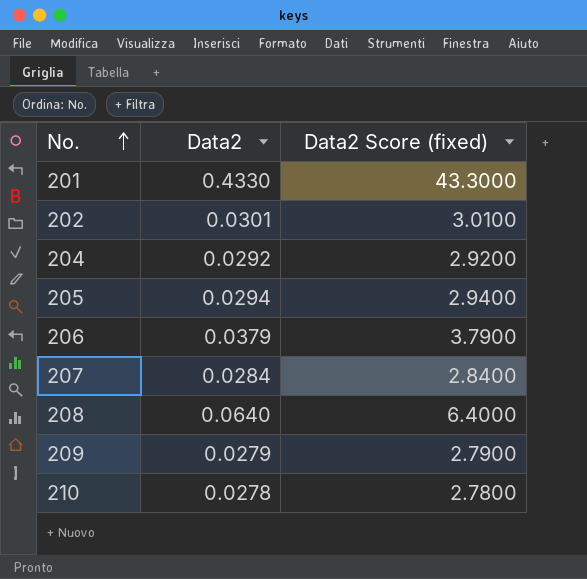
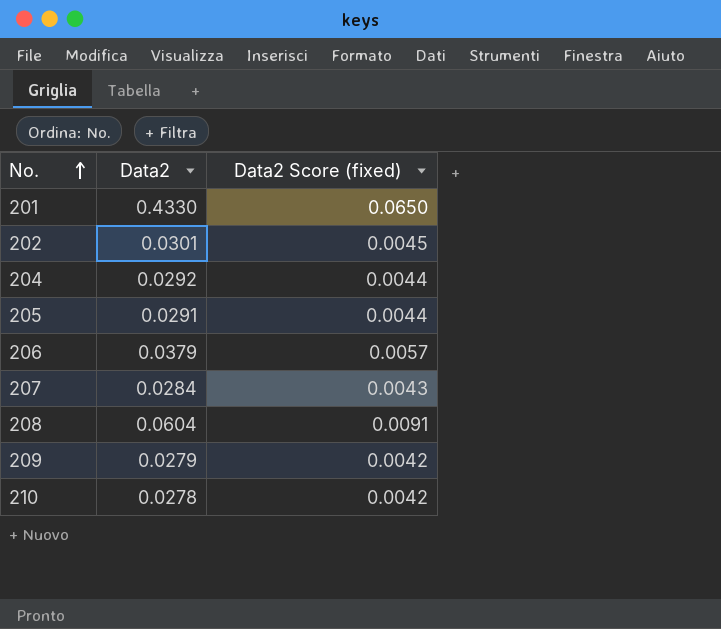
column Data2 Score (fixed) | formula: [Data2] * 100 -> [Data2] * 0.15
205 | Data2: 0.0294 -> 0.0291
208 | Data2: 0.0640 -> 0.0604

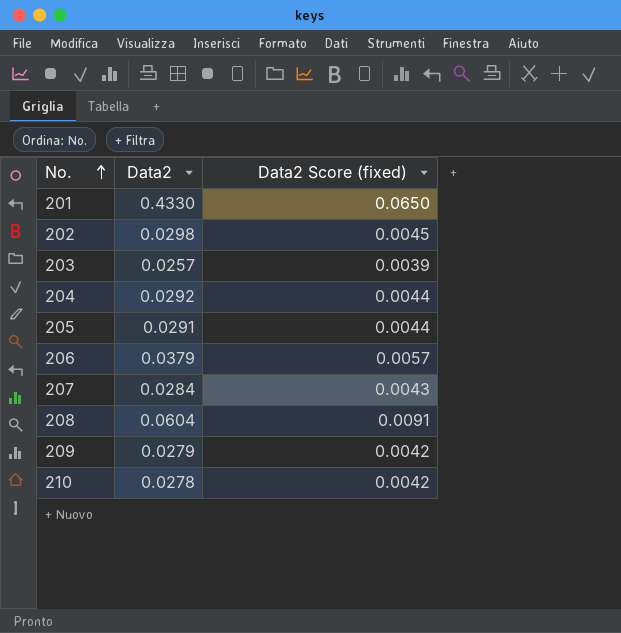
202 | Data2: 0.0301 -> 0.0298
row 203: none -> 0.0257 | 0.0039

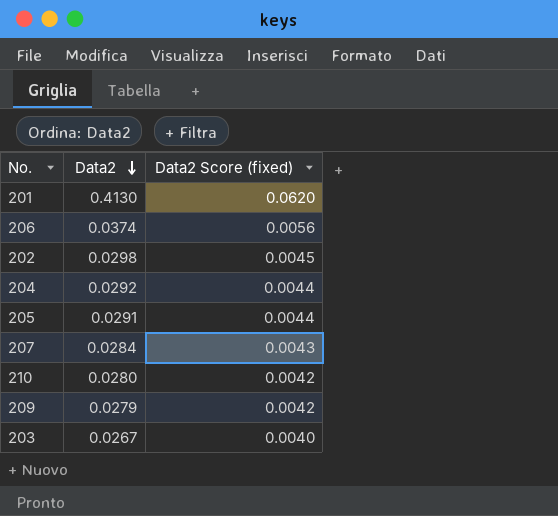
row order: No. ascending -> Data2 descending
row 208: 0.0604 | 0.0091 -> none
201 | Data2: 0.4330 -> 0.4130
201 | Data2 Score (fixed): 0.0650 -> 0.0620
206 | Data2: 0.0379 -> 0.0374
206 | Data2 Score (fixed): 0.0057 -> 0.0056
210 | Data2: 0.0278 -> 0.0280
203 | Data2: 0.0257 -> 0.0267
203 | Data2 Score (fixed): 0.0039 -> 0.0040

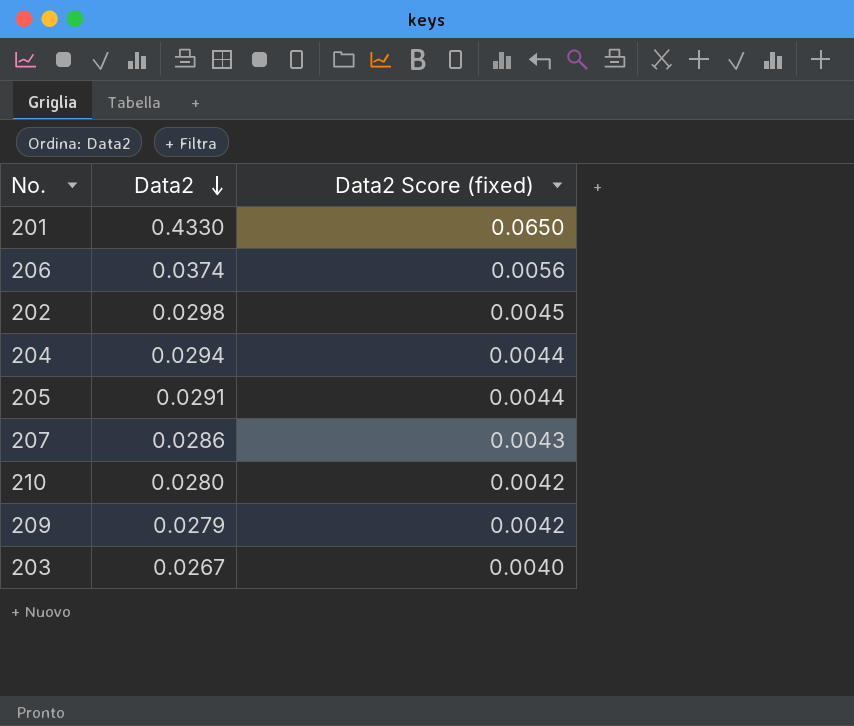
201 | Data2: 0.4130 -> 0.4330
201 | Data2 Score (fixed): 0.0620 -> 0.0650
204 | Data2: 0.0292 -> 0.0294
207 | Data2: 0.0284 -> 0.0286

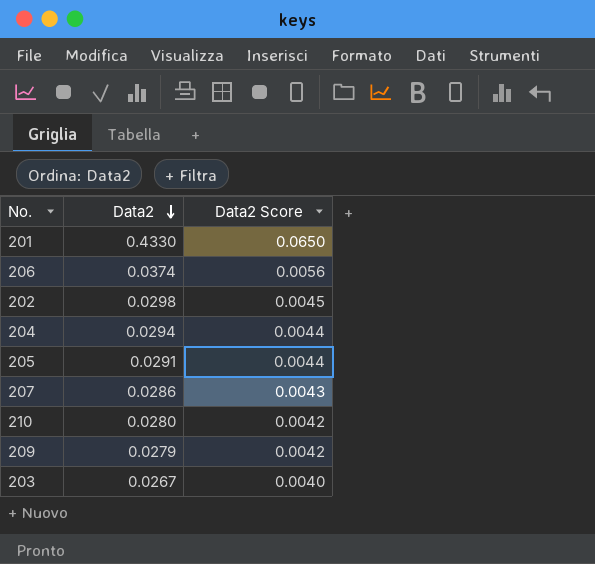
column name: Data2 Score (fixed) -> Data2 Score

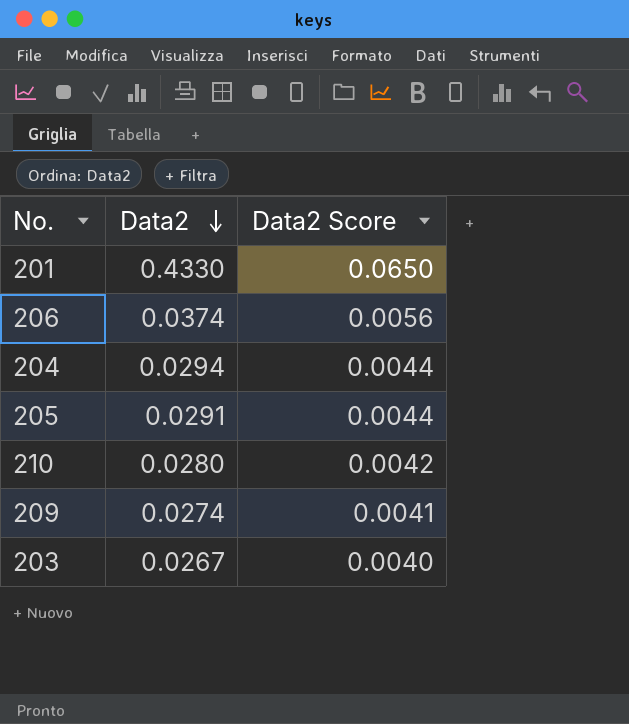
row 202: 0.0298 | 0.0045 -> none
row 207: 0.0286 | 0.0043 -> none
209 | Data2: 0.0279 -> 0.0274
209 | Data2 Score: 0.0042 -> 0.0041

